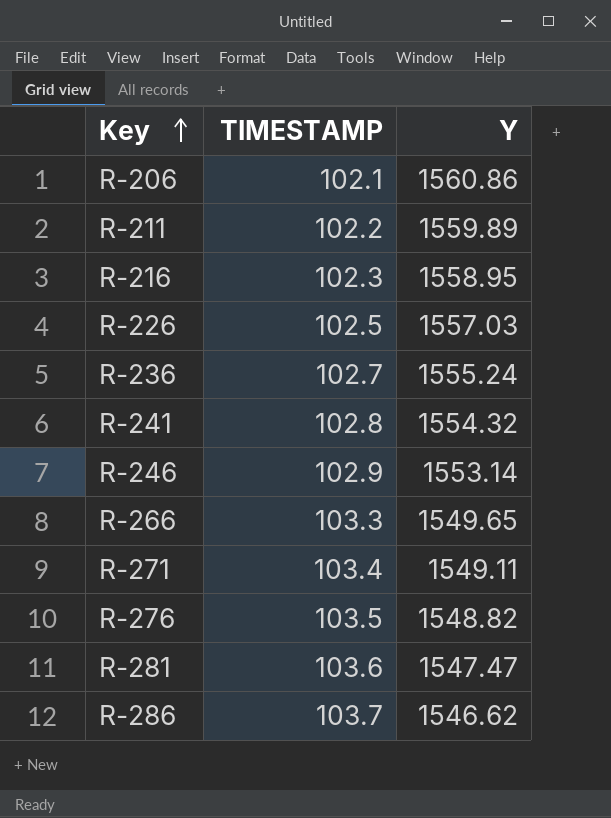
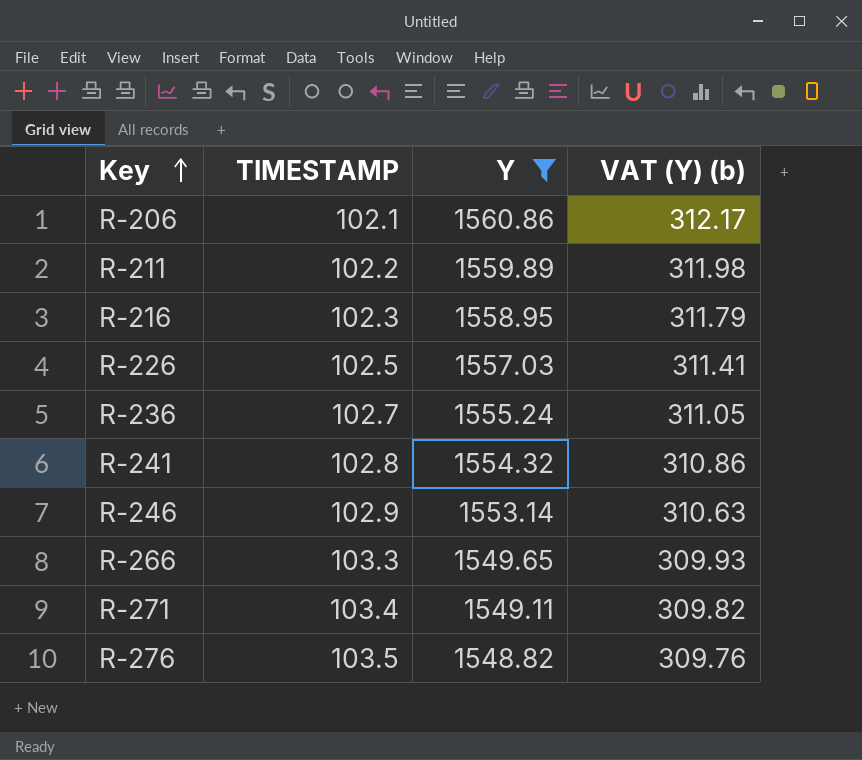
filter: none -> Y >= 1548.82
column VAT (Y) (b) | formula: none -> [Y] * 0.2

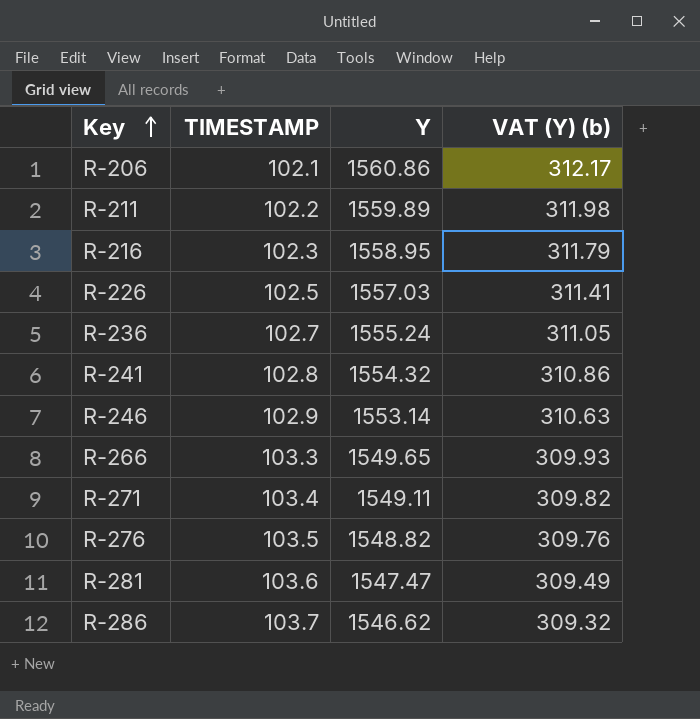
filter: Y >= 1548.82 -> none

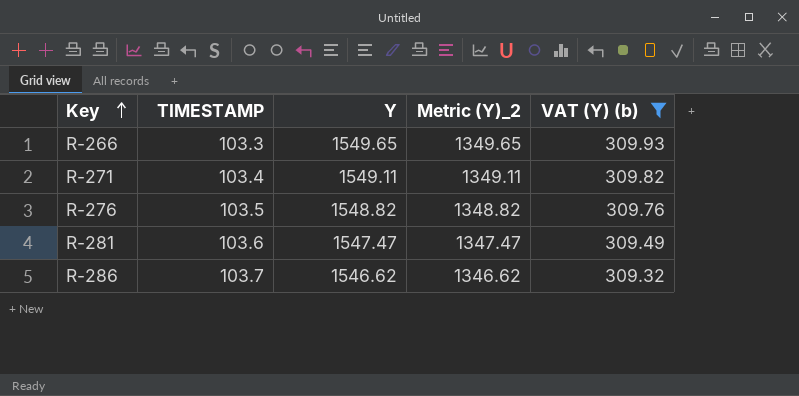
filter: none -> VAT (Y) (b) <= 309.93
column Metric (Y)_2 | formula: none -> [Y] - 200

